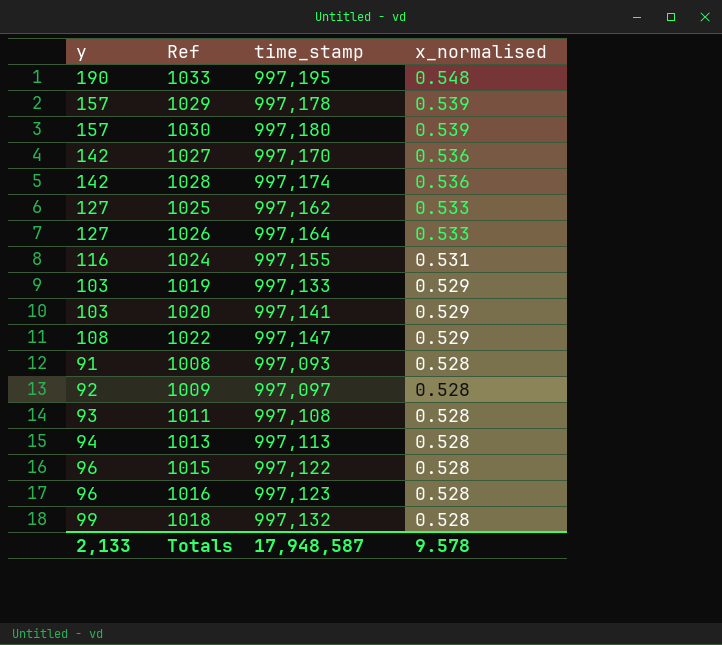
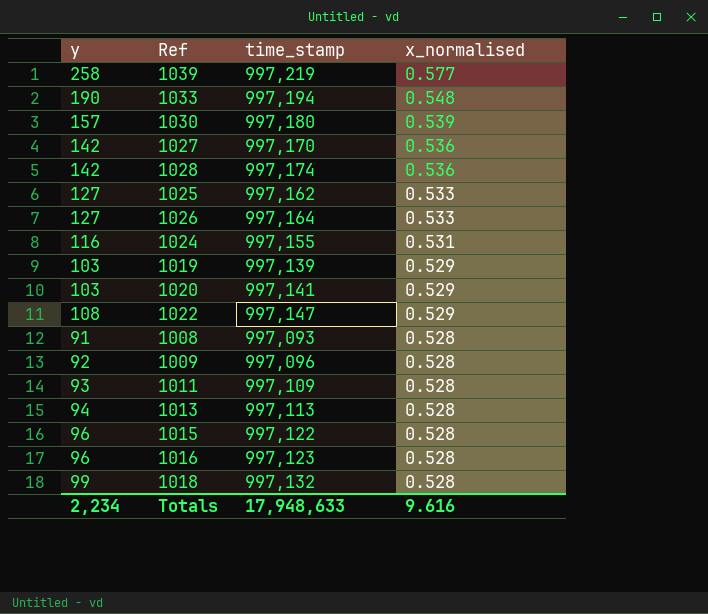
row 1029: 157 | 997,178 | 0.539 -> none
row 1039: none -> 258 | 997,219 | 0.577
1033 | time_stamp: 997,195 -> 997,194
1019 | time_stamp: 997,133 -> 997,139
1009 | time_stamp: 997,097 -> 997,096
1011 | time_stamp: 997,108 -> 997,109
Totals | y: 2,133 -> 2,234
Totals | time_stamp: 17,948,587 -> 17,948,633
Totals | x_normalised: 9.578 -> 9.616

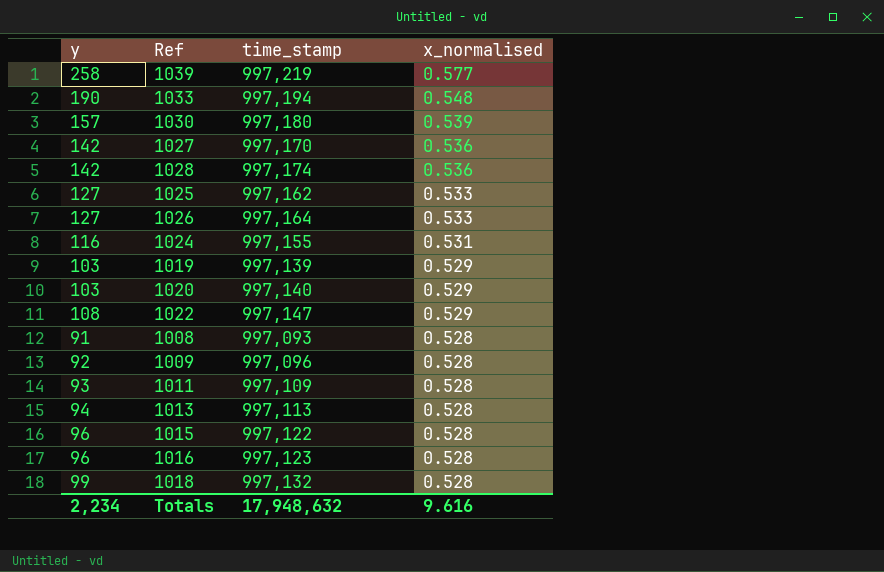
1020 | time_stamp: 997,141 -> 997,140
Totals | time_stamp: 17,948,633 -> 17,948,632

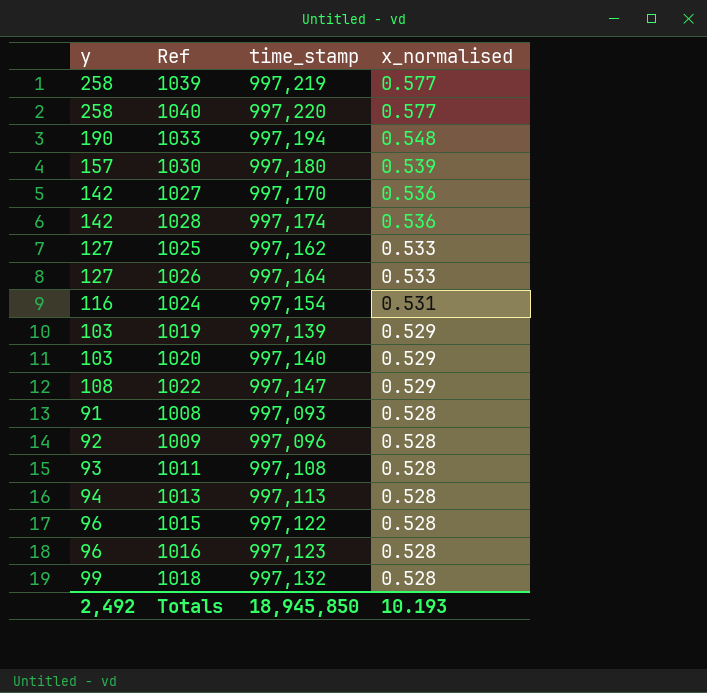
row 1040: none -> 258 | 997,220 | 0.577
1024 | time_stamp: 997,155 -> 997,154
1011 | time_stamp: 997,109 -> 997,108
Totals | y: 2,234 -> 2,492
Totals | time_stamp: 17,948,632 -> 18,945,850
Totals | x_normalised: 9.616 -> 10.193

